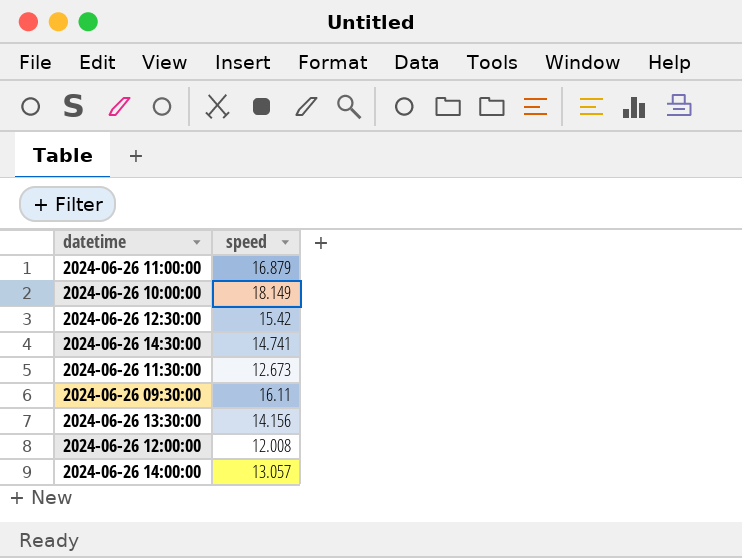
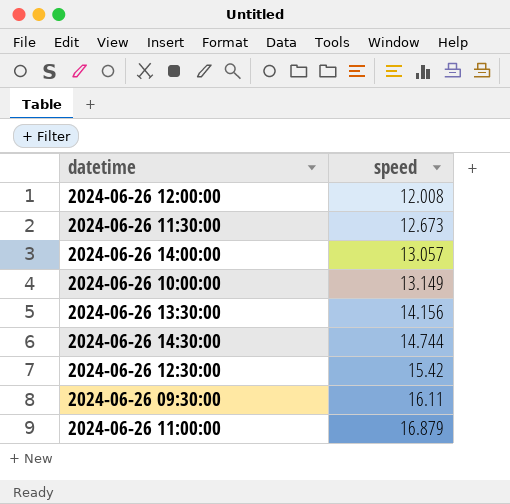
row order: none -> speed ascending
2024-06-26 10:00:00 | speed: 18.149 -> 13.149
2024-06-26 14:30:00 | speed: 14.741 -> 14.744

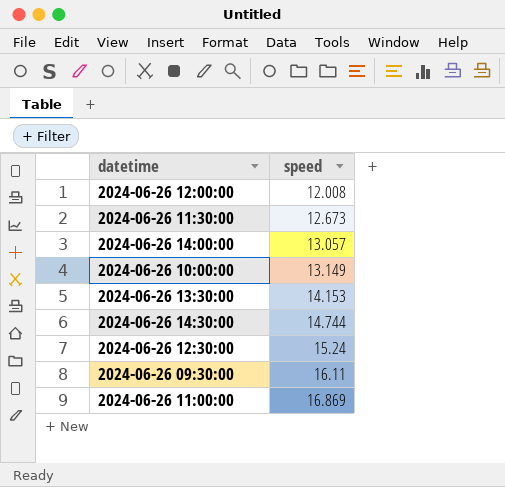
2024-06-26 13:30:00 | speed: 14.156 -> 14.153
2024-06-26 12:30:00 | speed: 15.42 -> 15.24
2024-06-26 11:00:00 | speed: 16.879 -> 16.869

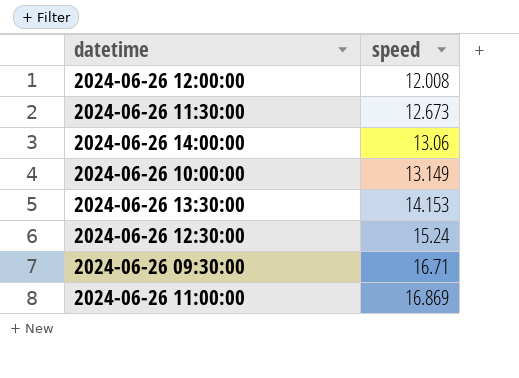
row 2024-06-26 14:30:00: 14.744 -> none
2024-06-26 14:00:00 | speed: 13.057 -> 13.06
2024-06-26 09:30:00 | speed: 16.11 -> 16.71

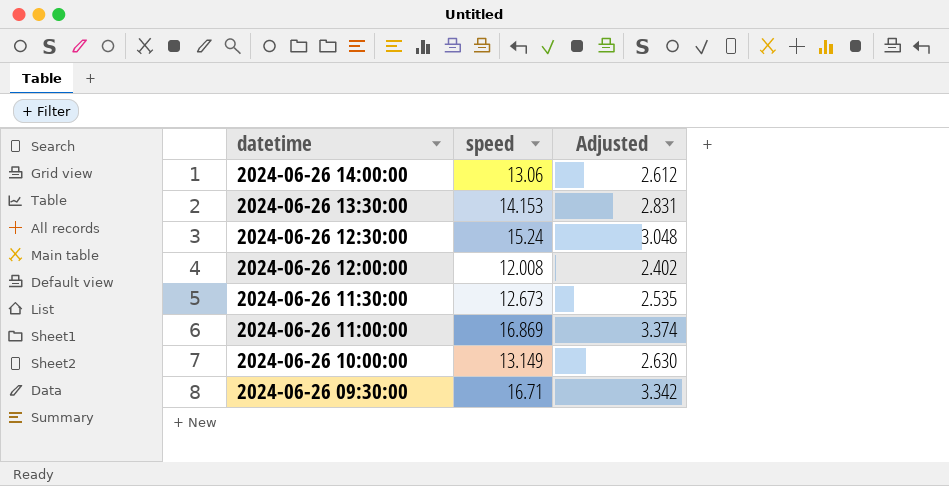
row order: speed ascending -> datetime descending
column Adjusted | formula: none -> [speed] * 0.2

